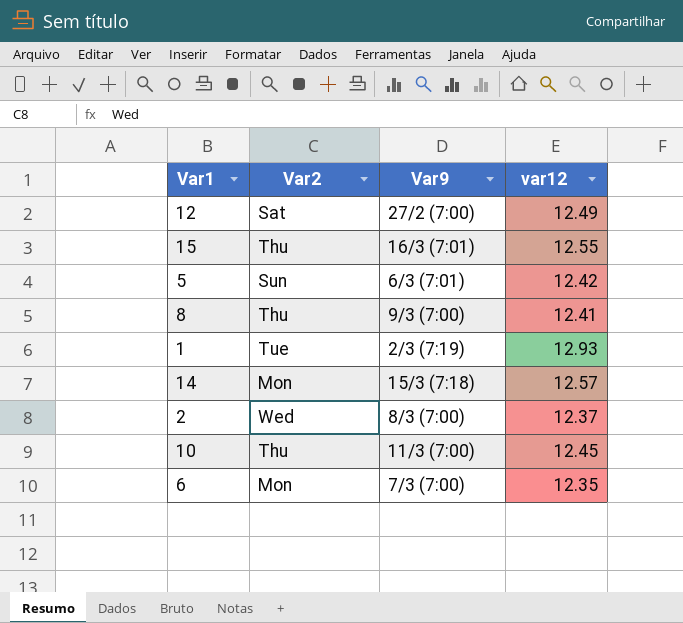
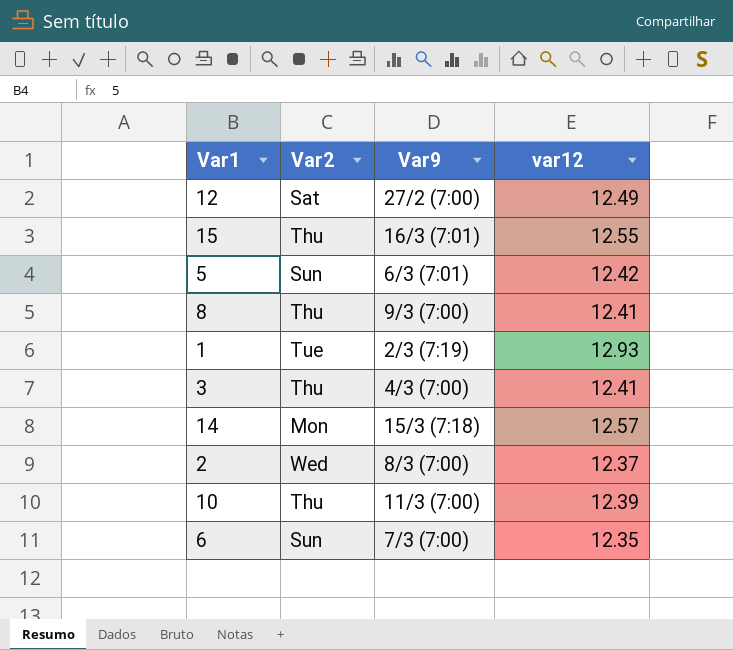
row 3: none -> Thu | 4/3 (7:00) | 12.41
10 | var12: 12.45 -> 12.39
6 | Var2: Mon -> Sun

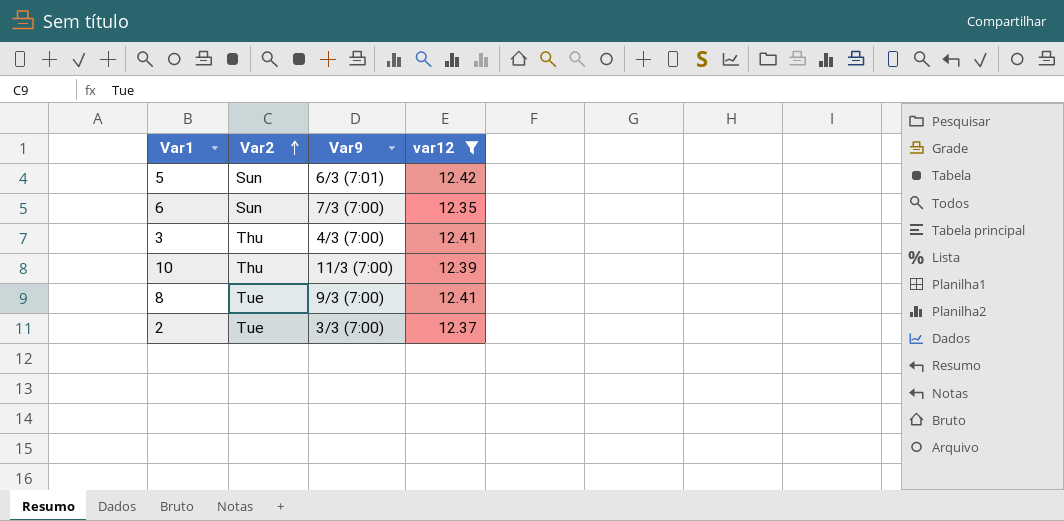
filter: none -> var12 <= 12.42
row order: none -> Var2 ascending
8 | Var2: Thu -> Tue
2 | Var2: Wed -> Tue
2 | Var9: 8/3 (7:00) -> 3/3 (7:00)

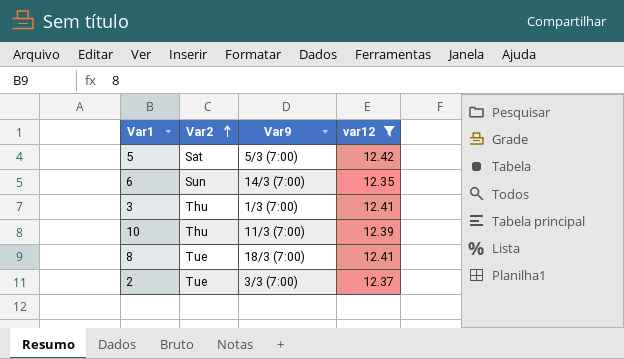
5 | Var2: Sun -> Sat
5 | Var9: 6/3 (7:01) -> 5/3 (7:00)
6 | Var9: 7/3 (7:00) -> 14/3 (7:00)
3 | Var9: 4/3 (7:00) -> 1/3 (7:00)
8 | Var9: 9/3 (7:00) -> 18/3 (7:00)

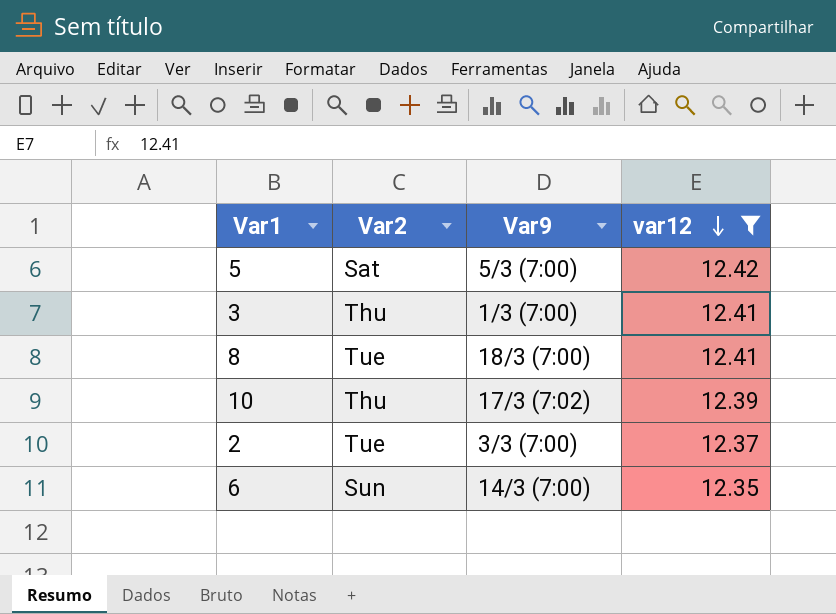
row order: Var2 ascending -> var12 descending
10 | Var9: 11/3 (7:00) -> 17/3 (7:02)

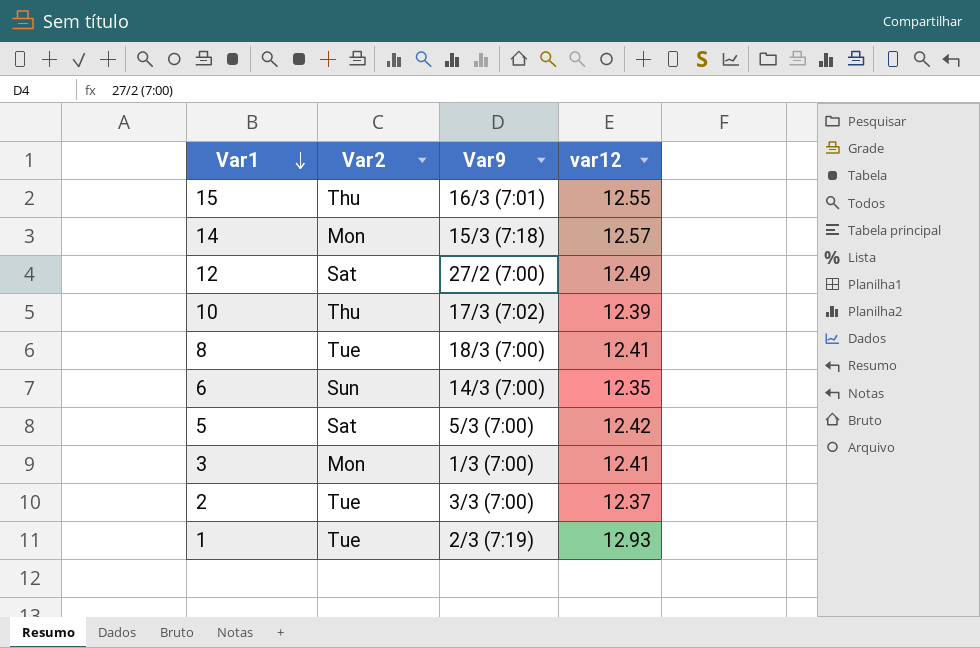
filter: var12 <= 12.42 -> none
row order: var12 descending -> Var1 descending
3 | Var2: Thu -> Mon

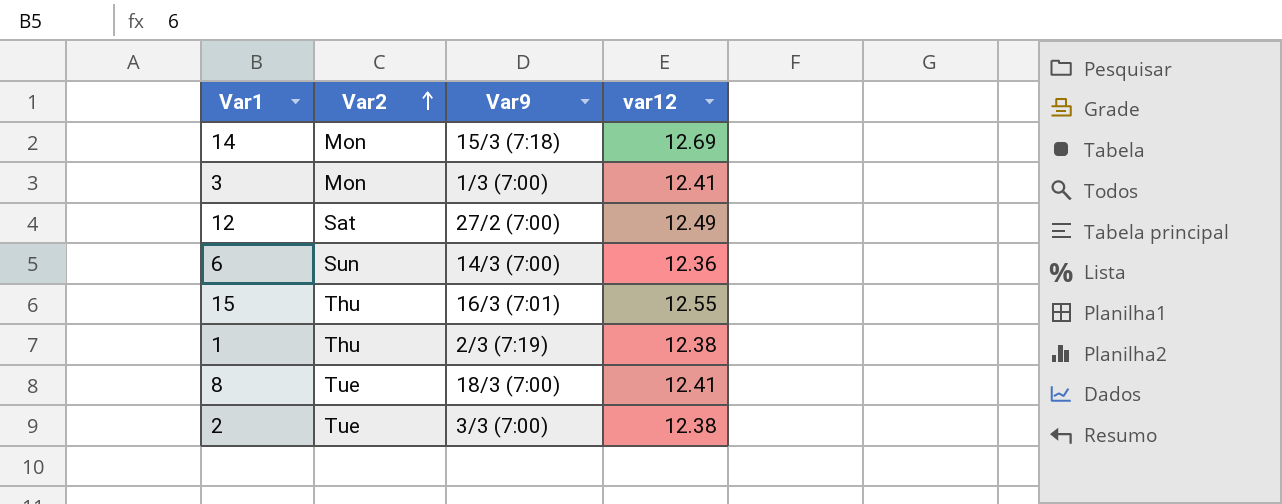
row order: Var1 descending -> Var2 ascending
row 10: Thu | 17/3 (7:02) | 12.39 -> none
row 5: Sat | 5/3 (7:00) | 12.42 -> none
14 | var12: 12.57 -> 12.69
6 | var12: 12.35 -> 12.36
1 | Var2: Tue -> Thu
1 | var12: 12.93 -> 12.38
2 | var12: 12.37 -> 12.38

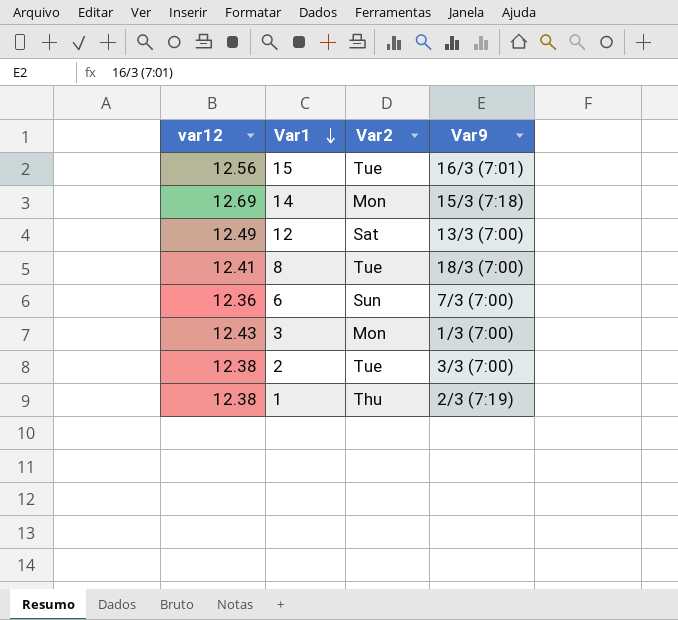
row order: Var2 ascending -> Var1 descending
column var12 | position: 4 -> 1
15 | var12: 12.55 -> 12.56
15 | Var2: Thu -> Tue
12 | Var9: 27/2 (7:00) -> 13/3 (7:00)
6 | Var9: 14/3 (7:00) -> 7/3 (7:00)
3 | var12: 12.41 -> 12.43

